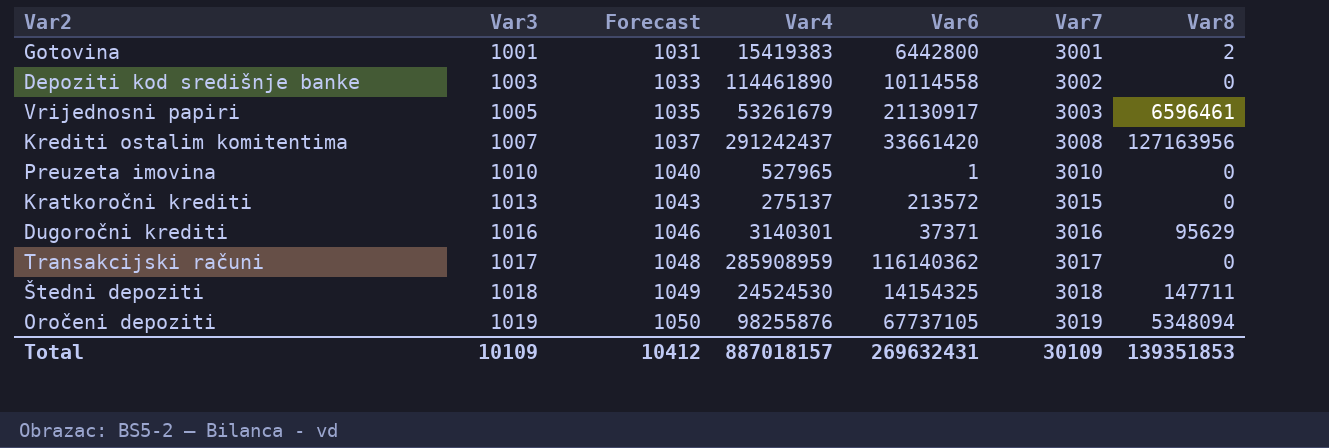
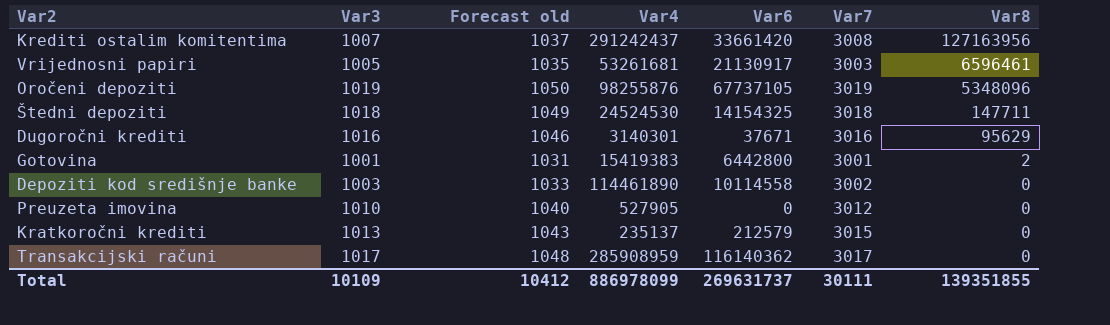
row order: Var3 ascending -> Var8 descending
column name: Forecast -> Forecast old
Vrijednosni papiri | Var4: 53261679 -> 53261681
Oročeni depoziti | Var8: 5348094 -> 5348096
Dugoročni krediti | Var6: 37371 -> 37671
Preuzeta imovina | Var4: 527965 -> 527905
Preuzeta imovina | Var6: 1 -> 0
Preuzeta imovina | Var7: 3010 -> 3012
Kratkoročni krediti | Var4: 275137 -> 235137
Kratkoročni krediti | Var6: 213572 -> 212579
Total | Var4: 887018157 -> 886978099
Total | Var6: 269632431 -> 269631737
Total | Var7: 30109 -> 30111
Total | Var8: 139351853 -> 139351855

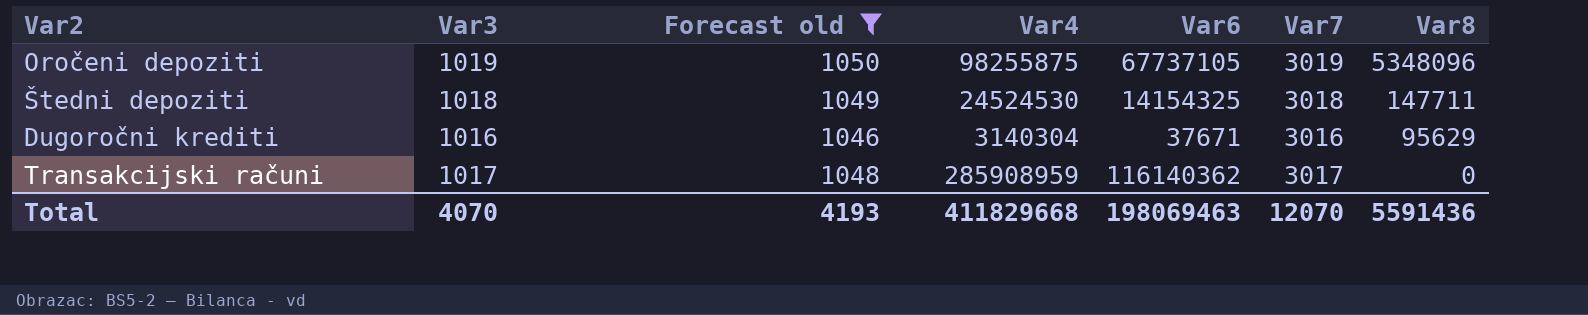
filter: none -> Forecast old >= 1046
Oročeni depoziti | Var4: 98255876 -> 98255875
Dugoročni krediti | Var4: 3140301 -> 3140304
Total | Var3: 10109 -> 4070
Total | Forecast old: 10412 -> 4193
Total | Var4: 886978099 -> 411829668
Total | Var6: 269631737 -> 198069463
Total | Var7: 30111 -> 12070
Total | Var8: 139351855 -> 5591436

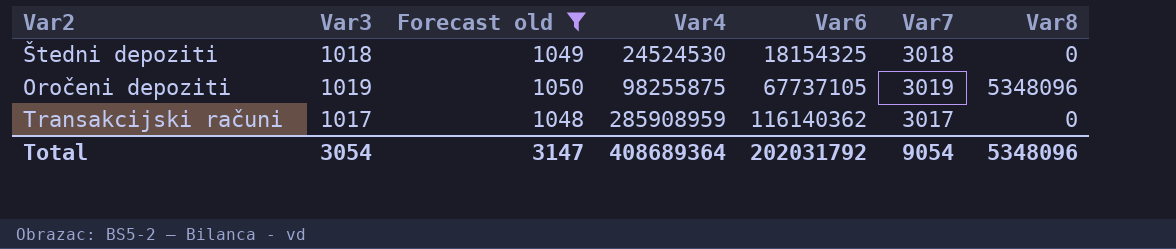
row order: Var8 descending -> Var4 ascending
row Dugoročni krediti: 1016 | 1046 | 3140304 | 37671 | 3016 | 95629 -> none
Štedni depoziti | Var6: 14154325 -> 18154325
Štedni depoziti | Var8: 147711 -> 0
Total | Var3: 4070 -> 3054
Total | Forecast old: 4193 -> 3147
Total | Var4: 411829668 -> 408689364
Total | Var6: 198069463 -> 202031792
Total | Var7: 12070 -> 9054
Total | Var8: 5591436 -> 5348096

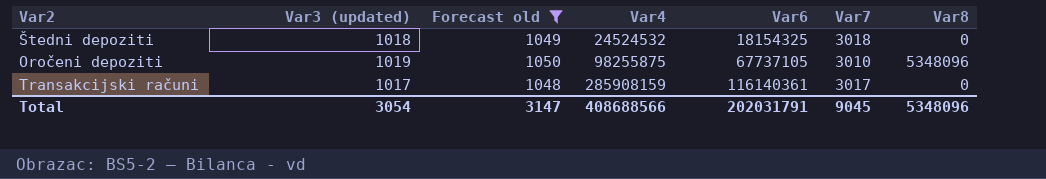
column name: Var3 -> Var3 (updated)
Štedni depoziti | Var4: 24524530 -> 24524532
Oročeni depoziti | Var7: 3019 -> 3010
Transakcijski računi | Var4: 285908959 -> 285908159
Transakcijski računi | Var6: 116140362 -> 116140361
Total | Var4: 408689364 -> 408688566
Total | Var6: 202031792 -> 202031791
Total | Var7: 9054 -> 9045

